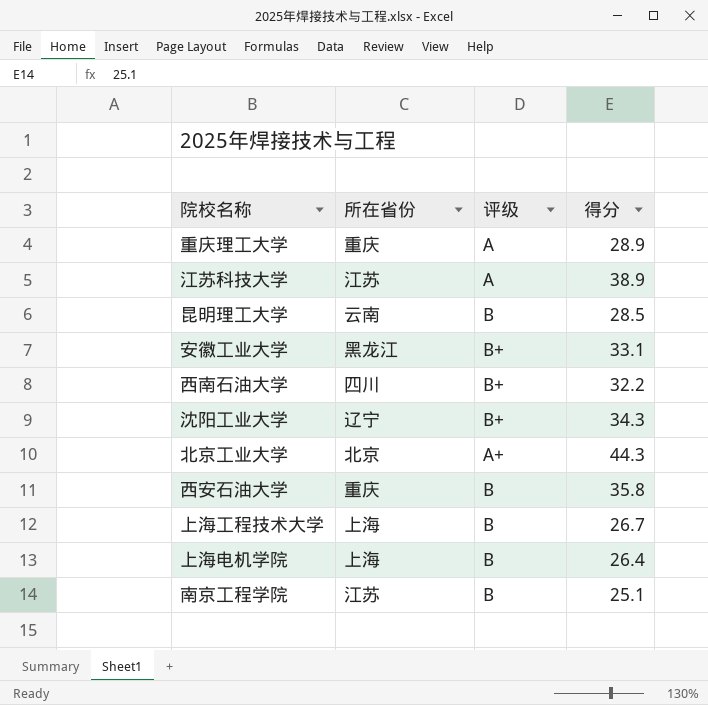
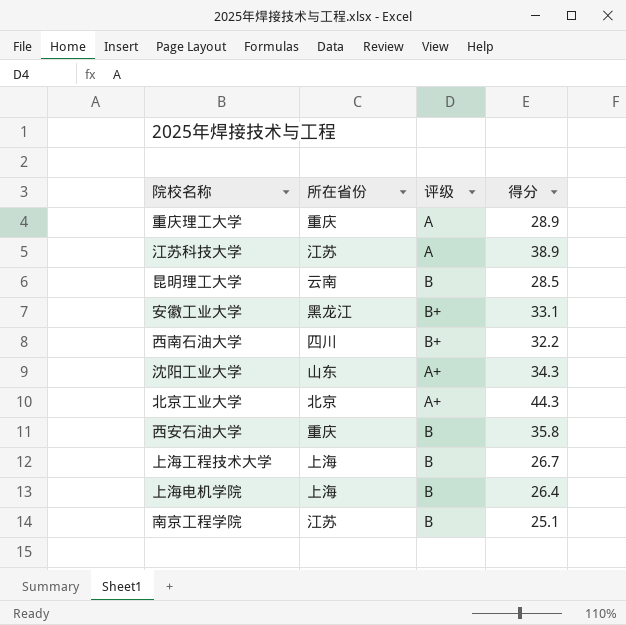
沈阳工业大学 | 所在省份: 辽宁 -> 山东
沈阳工业大学 | 评级: B+ -> A+

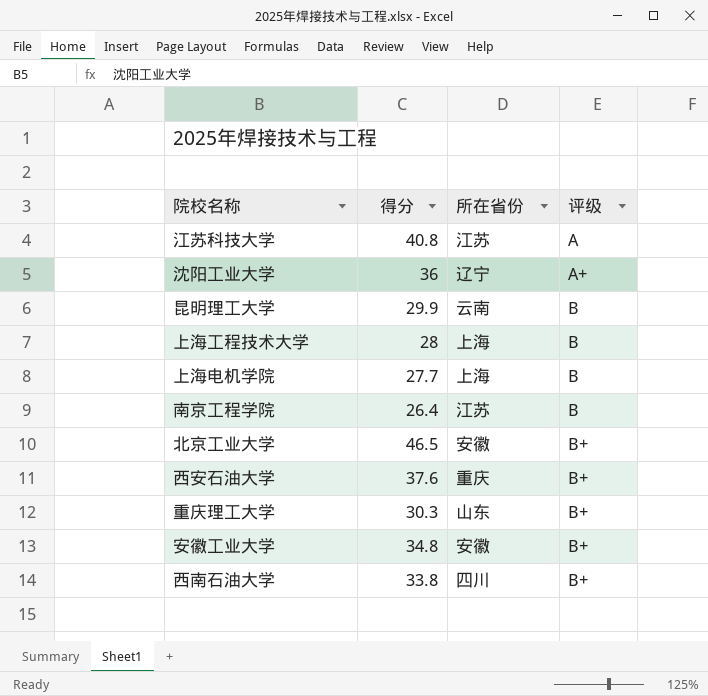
row order: none -> 评级 ascending
column 得分 | position: 4 -> 2
江苏科技大学 | 得分: 38.9 -> 40.8
沈阳工业大学 | 得分: 34.3 -> 36
沈阳工业大学 | 所在省份: 山东 -> 辽宁
昆明理工大学 | 得分: 28.5 -> 29.9
上海工程技术大学 | 得分: 26.7 -> 28
上海电机学院 | 得分: 26.4 -> 27.7
南京工程学院 | 得分: 25.1 -> 26.4
北京工业大学 | 得分: 44.3 -> 46.5
北京工业大学 | 所在省份: 北京 -> 安徽
北京工业大学 | 评级: A+ -> B+
西安石油大学 | 得分: 35.8 -> 37.6
西安石油大学 | 评级: B -> B+
重庆理工大学 | 得分: 28.9 -> 30.3
重庆理工大学 | 所在省份: 重庆 -> 山东
重庆理工大学 | 评级: A -> B+
安徽工业大学 | 得分: 33.1 -> 34.8
安徽工业大学 | 所在省份: 黑龙江 -> 安徽
西南石油大学 | 得分: 32.2 -> 33.8

